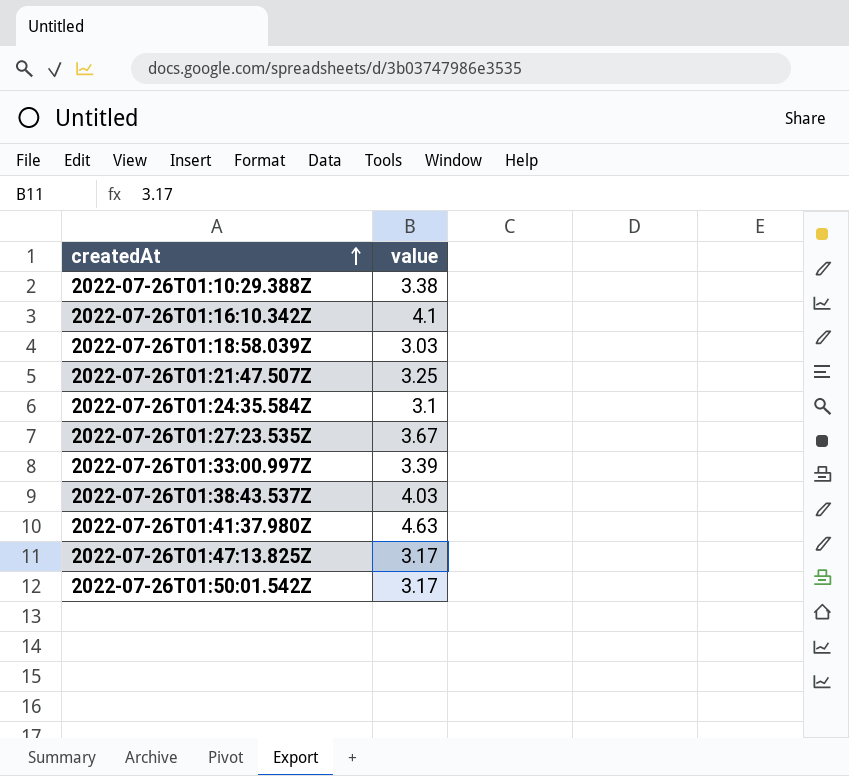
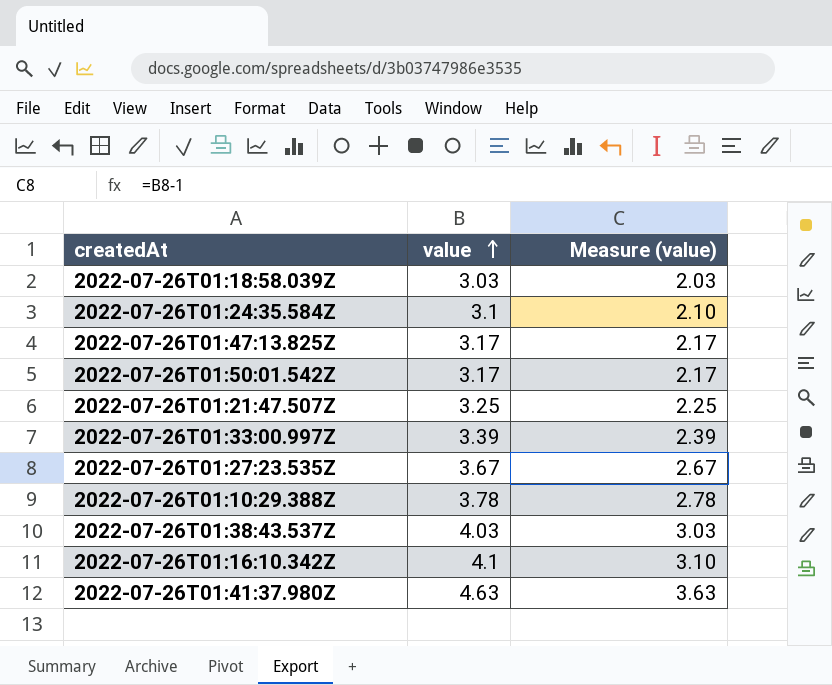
row order: createdAt ascending -> value ascending
column Measure (value) | formula: none -> [value] - 1
2022-07-26T01:10:29.388Z | value: 3.38 -> 3.78

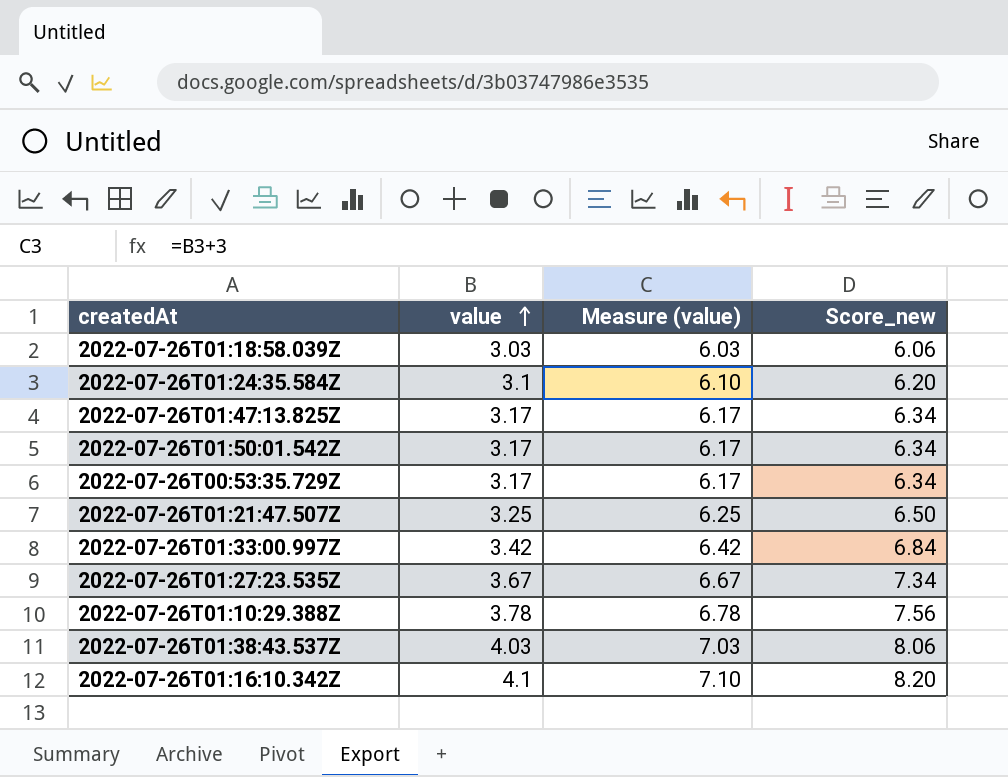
column Measure (value) | formula: [value] - 1 -> [value] + 3
column Score_new | formula: none -> [value] * 2
row 2022-07-26T01:41:37.980Z: 4.63 | 3.63 -> none
row 2022-07-26T00:53:35.729Z: none -> 3.17 | 6.17 | 6.34
2022-07-26T01:33:00.997Z | value: 3.39 -> 3.42

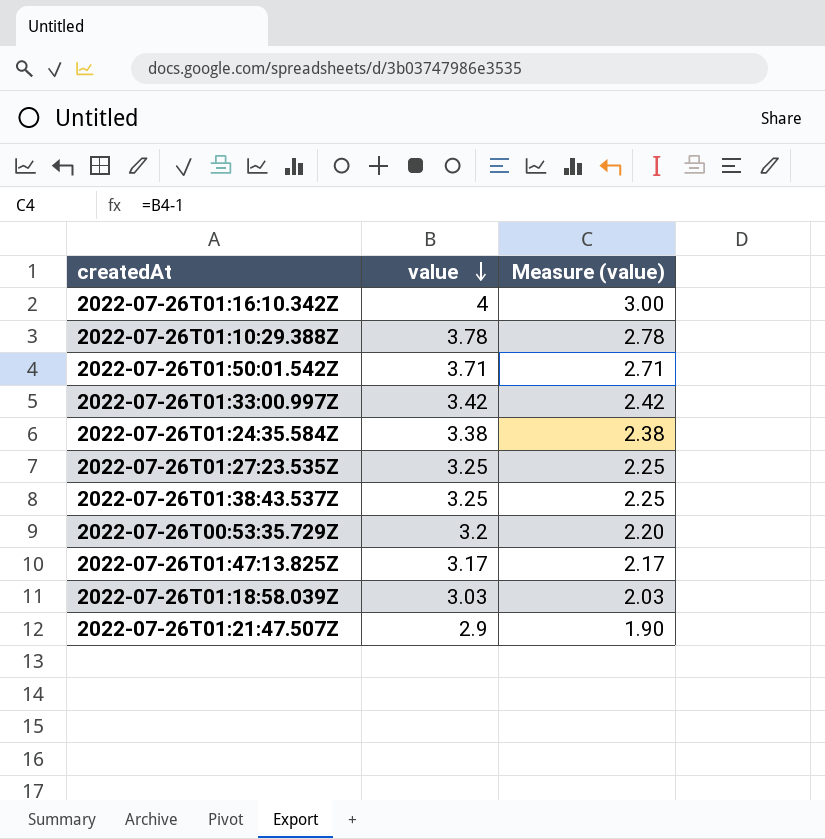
row order: value ascending -> value descending
column Score_new | formula: [value] * 2 -> none
column Measure (value) | formula: [value] + 3 -> [value] - 1
2022-07-26T01:16:10.342Z | value: 4.1 -> 4
2022-07-26T01:50:01.542Z | value: 3.17 -> 3.71
2022-07-26T01:24:35.584Z | value: 3.1 -> 3.38
2022-07-26T01:27:23.535Z | value: 3.67 -> 3.25
2022-07-26T01:38:43.537Z | value: 4.03 -> 3.25
2022-07-26T00:53:35.729Z | value: 3.17 -> 3.2
2022-07-26T01:21:47.507Z | value: 3.25 -> 2.9

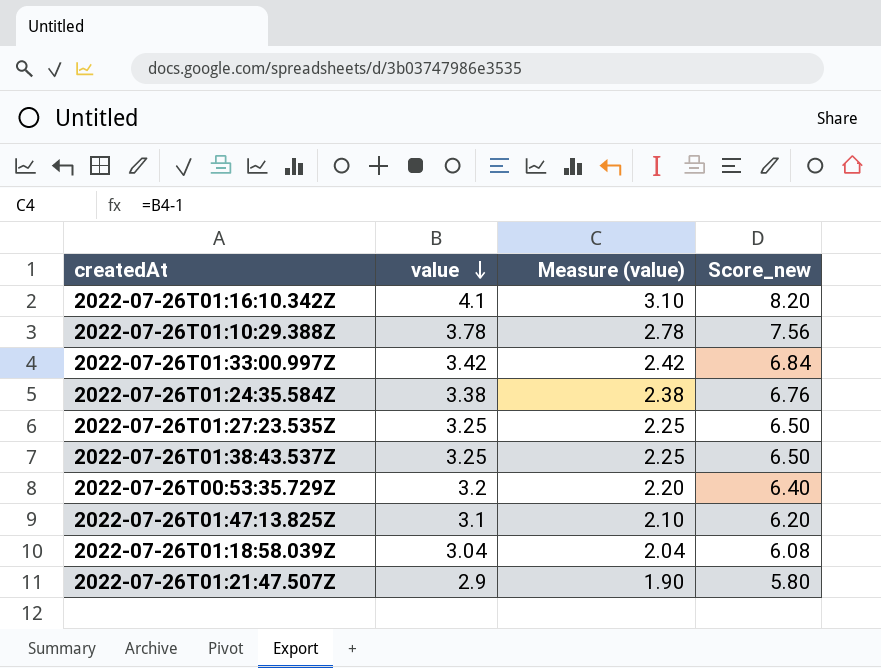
column Score_new | formula: none -> [value] * 2
row 2022-07-26T01:50:01.542Z: 3.71 | 2.71 -> none
2022-07-26T01:16:10.342Z | value: 4 -> 4.1
2022-07-26T01:16:10.342Z | Measure (value): 3.00 -> 3.10
2022-07-26T01:47:13.825Z | value: 3.17 -> 3.1
2022-07-26T01:47:13.825Z | Measure (value): 2.17 -> 2.10
2022-07-26T01:18:58.039Z | value: 3.03 -> 3.04
2022-07-26T01:18:58.039Z | Measure (value): 2.03 -> 2.04

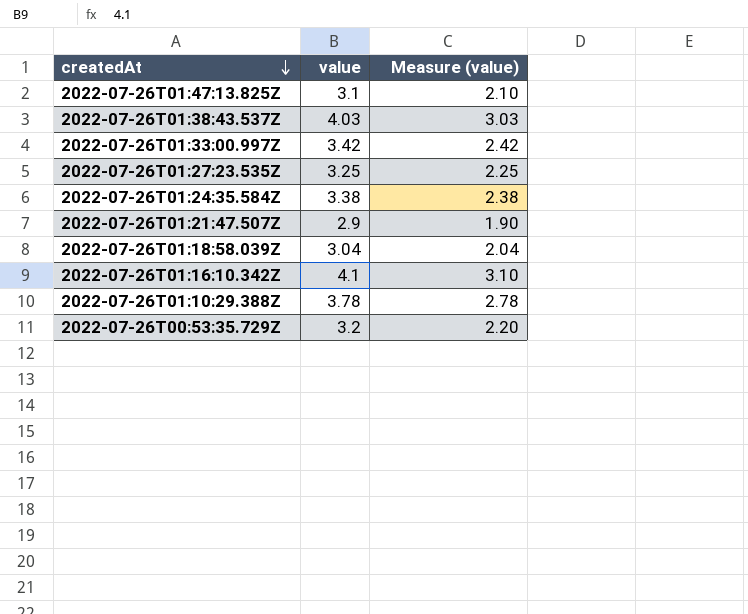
row order: value descending -> createdAt descending
column Score_new | formula: [value] * 2 -> none
2022-07-26T01:38:43.537Z | value: 3.25 -> 4.03
2022-07-26T01:38:43.537Z | Measure (value): 2.25 -> 3.03

